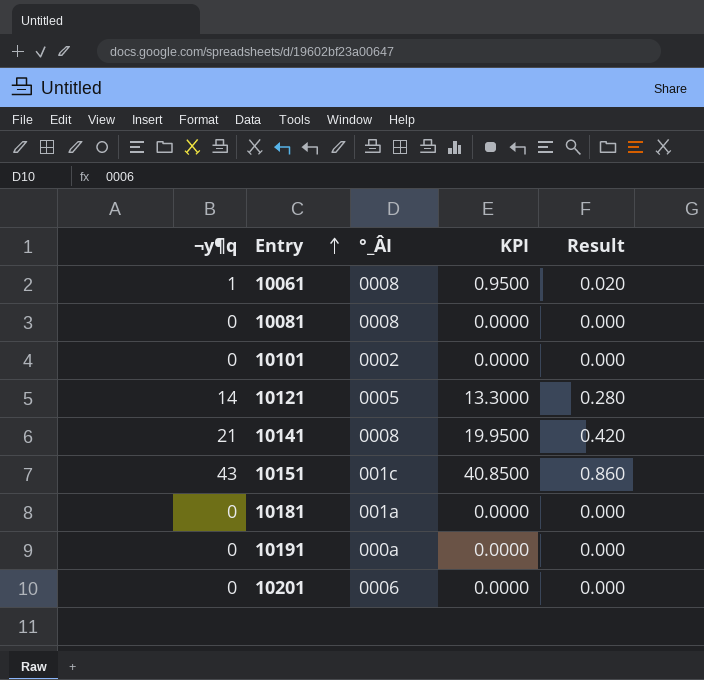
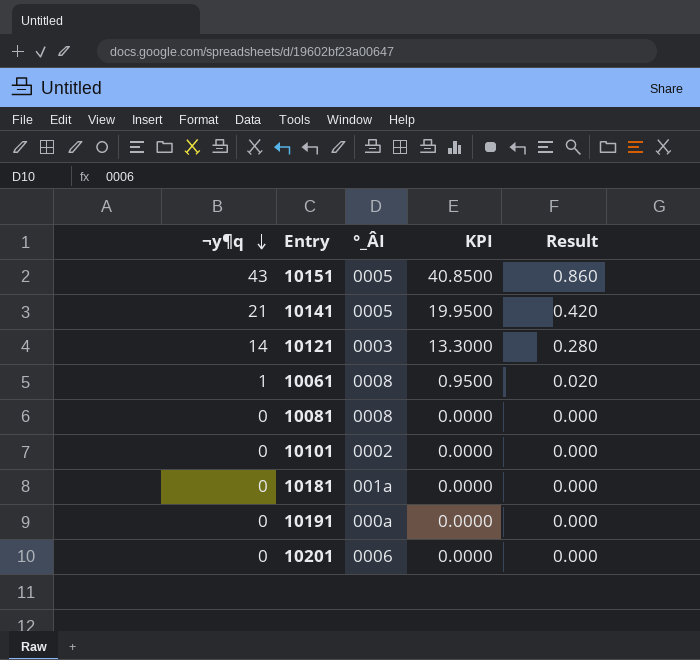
row order: Entry ascending -> ¬y¶q descending
10151 | °_ÂI: 001c -> 0005
10141 | °_ÂI: 0008 -> 0005
10121 | °_ÂI: 0005 -> 0003

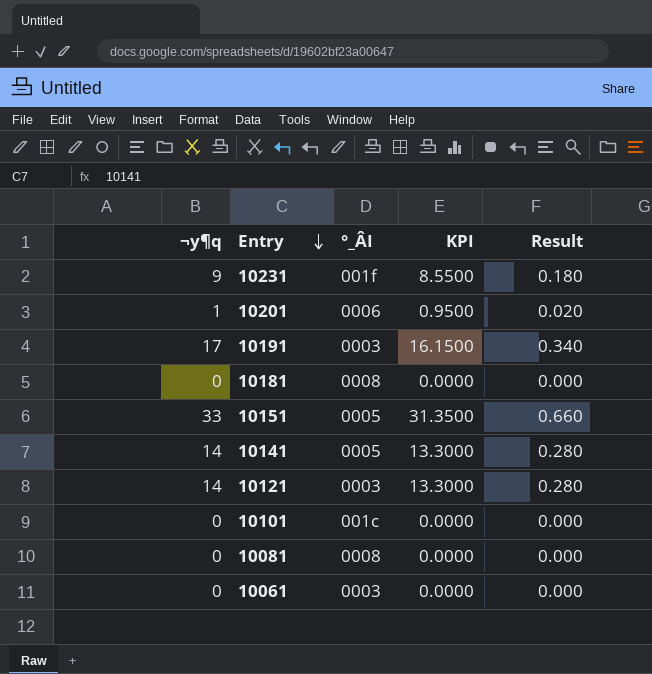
row order: ¬y¶q descending -> Entry descending
row 10231: none -> 9 | 001f | 8.5500 | 0.180
10201 | ¬y¶q: 0 -> 1
10201 | KPI: 0.0000 -> 0.9500
10201 | Result: 0.000 -> 0.020
10191 | ¬y¶q: 0 -> 17
10191 | °_ÂI: 000a -> 0003
10191 | KPI: 0.0000 -> 16.1500
10191 | Result: 0.000 -> 0.340
10181 | °_ÂI: 001a -> 0008
10151 | ¬y¶q: 43 -> 33
10151 | KPI: 40.8500 -> 31.3500
10151 | Result: 0.860 -> 0.660
10141 | ¬y¶q: 21 -> 14
10141 | KPI: 19.9500 -> 13.3000
10141 | Result: 0.420 -> 0.280
10101 | °_ÂI: 0002 -> 001c
10061 | ¬y¶q: 1 -> 0
10061 | °_ÂI: 0008 -> 0003
10061 | KPI: 0.9500 -> 0.0000
10061 | Result: 0.020 -> 0.000

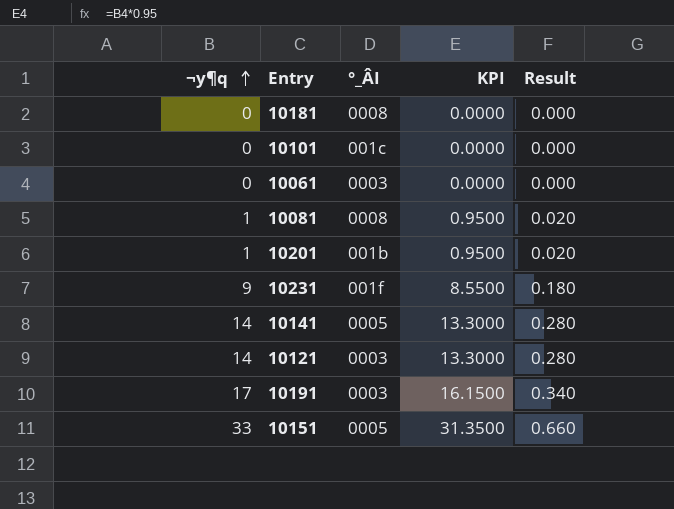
row order: Entry descending -> ¬y¶q ascending
10081 | ¬y¶q: 0 -> 1
10081 | KPI: 0.0000 -> 0.9500
10081 | Result: 0.000 -> 0.020
10201 | °_ÂI: 0006 -> 001b

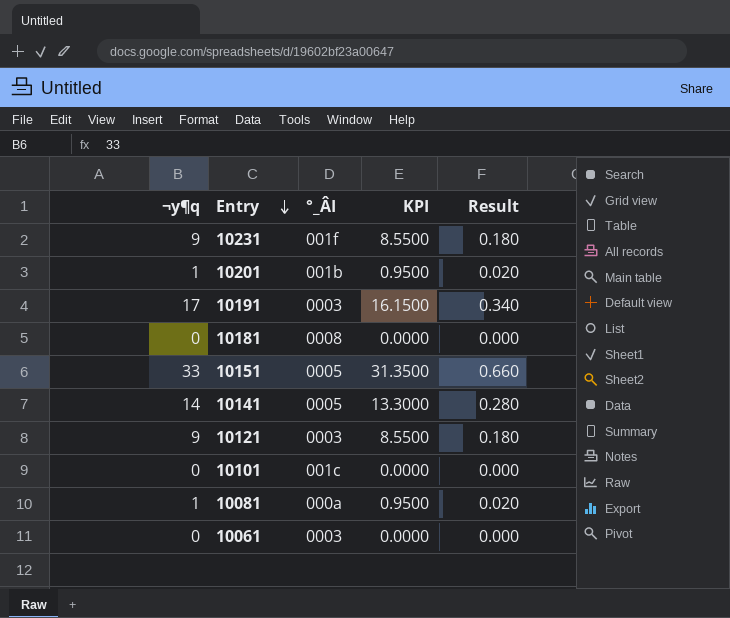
row order: ¬y¶q ascending -> Entry descending
10121 | ¬y¶q: 14 -> 9
10121 | KPI: 13.3000 -> 8.5500
10121 | Result: 0.280 -> 0.180
10081 | °_ÂI: 0008 -> 000a

